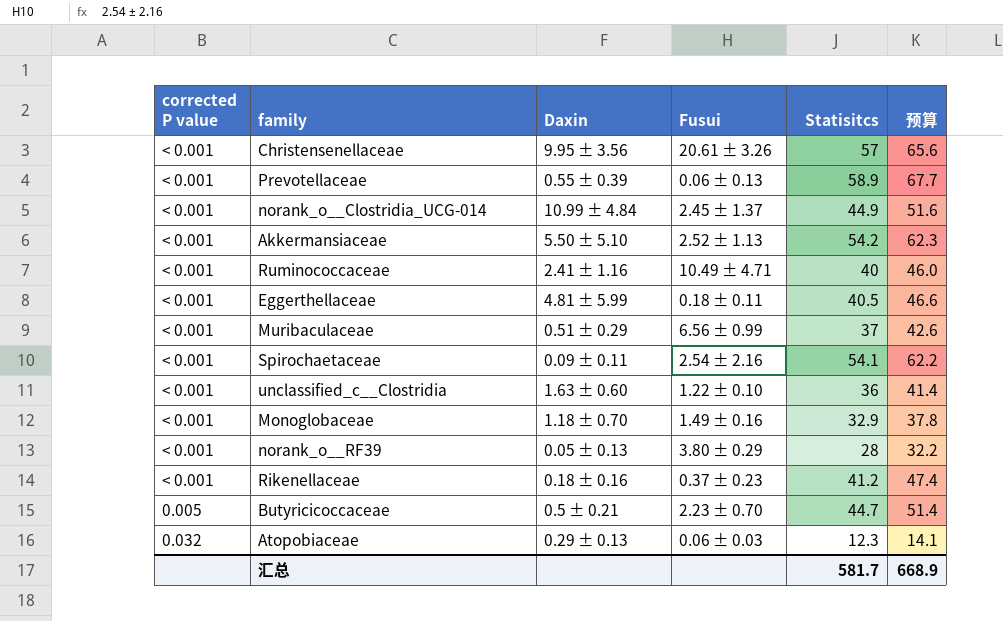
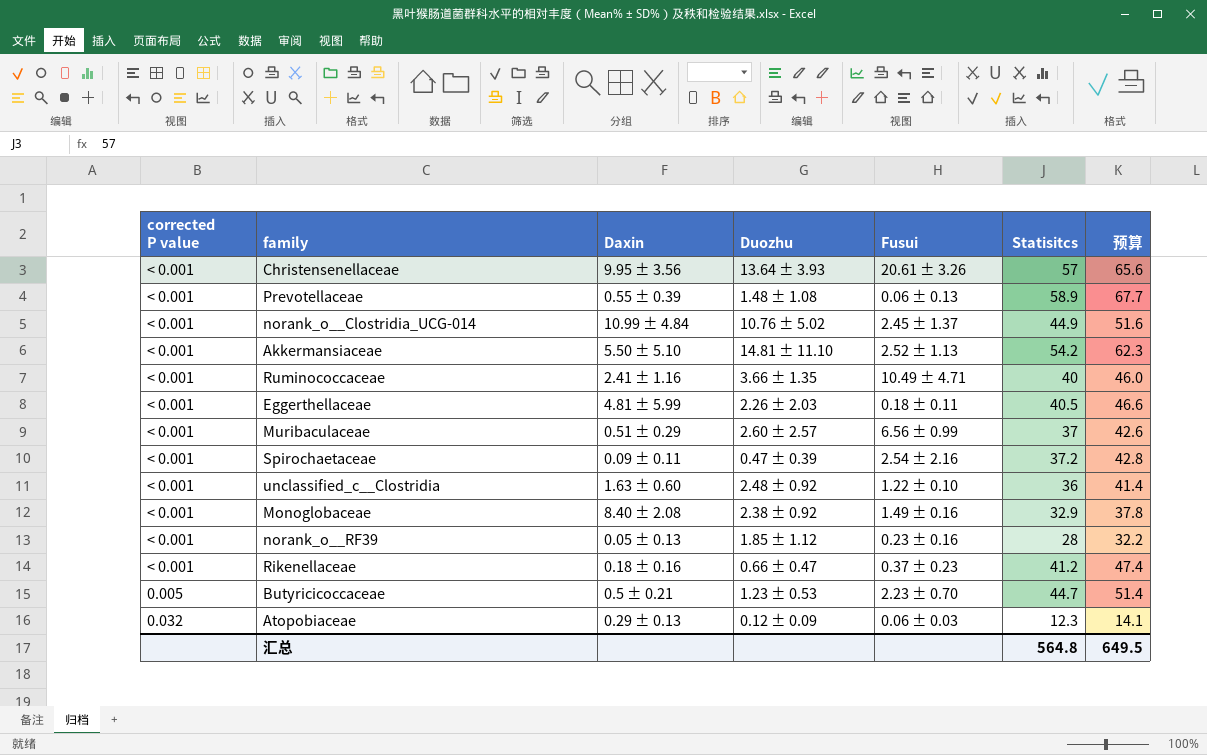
column Duozhu | position: none -> 4
Spirochaetaceae | Statisitcs: 54.1 -> 37.2
Spirochaetaceae | 预算: 62.2 -> 42.8
Monoglobaceae | Daxin: 1.18 ± 0.70 -> 8.40 ± 2.08
norank_o__RF39 | Fusui: 3.80 ± 0.29 -> 0.23 ± 0.16
汇总 | Statisitcs: 581.7 -> 564.8
汇总 | 预算: 668.9 -> 649.5

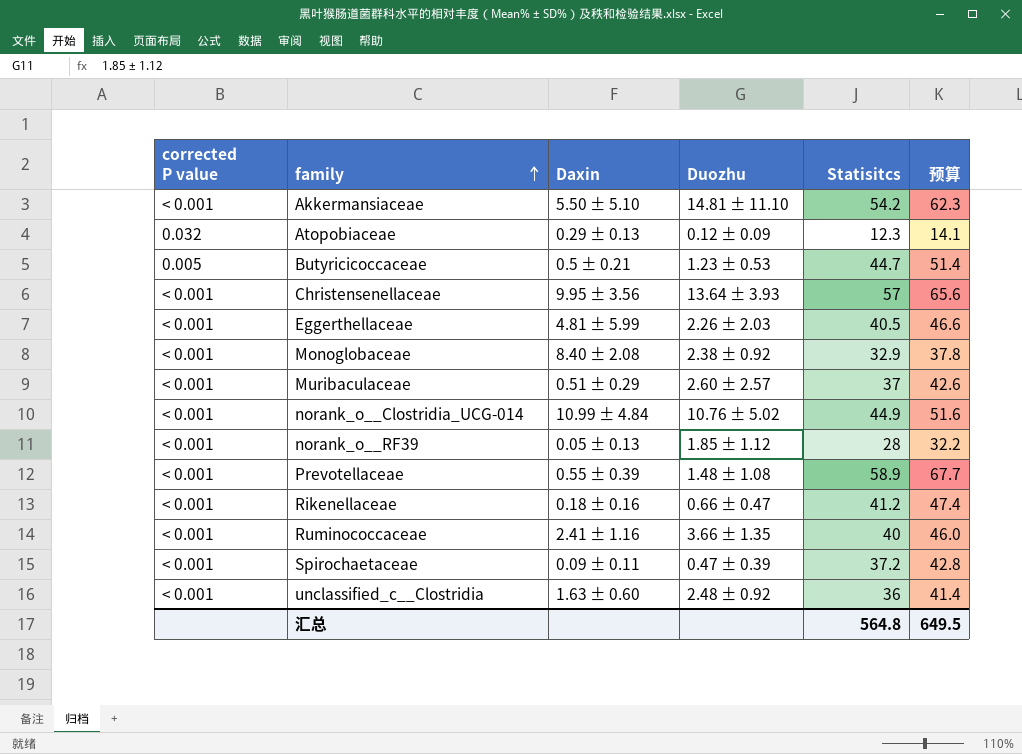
row order: none -> family ascending
column Fusui | position: 5 -> none

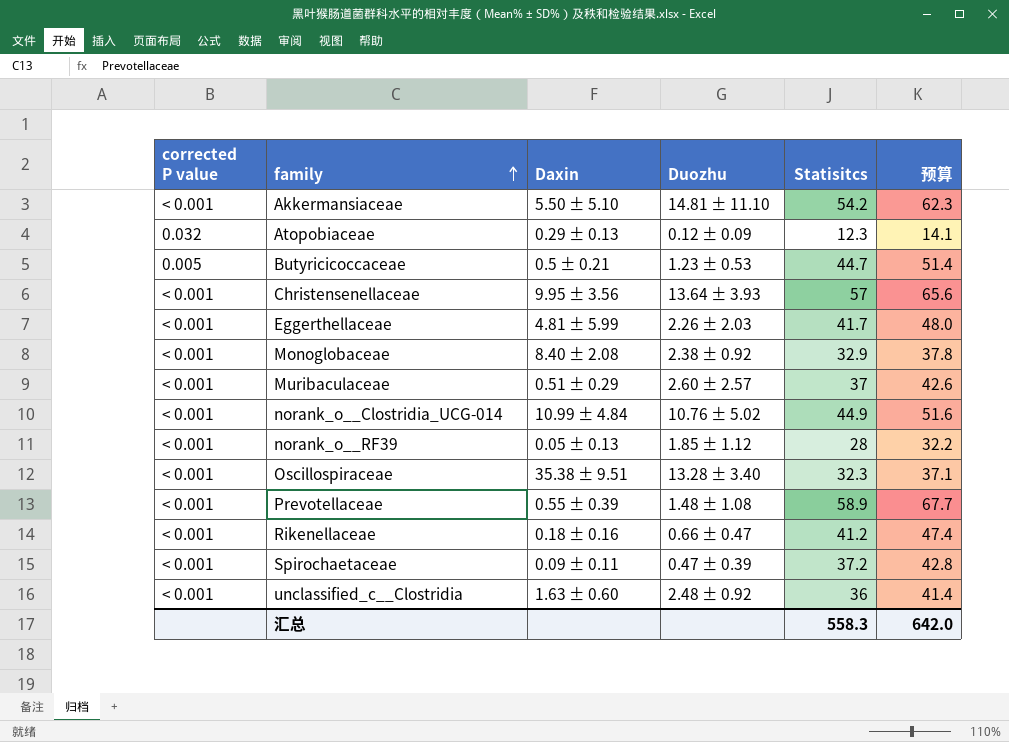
row Ruminococcaceae: < 0.001 | 2.41 ± 1.16 | 3.66 ± 1.35 | 40 | 46.0 -> none
Eggerthellaceae | Statisitcs: 40.5 -> 41.7
Eggerthellaceae | 预算: 46.6 -> 48.0
row Oscillospiraceae: none -> < 0.001 | 35.38 ± 9.51 | 13.28 ± 3.40 | 32.3 | 37.1
汇总 | Statisitcs: 564.8 -> 558.3
汇总 | 预算: 649.5 -> 642.0

